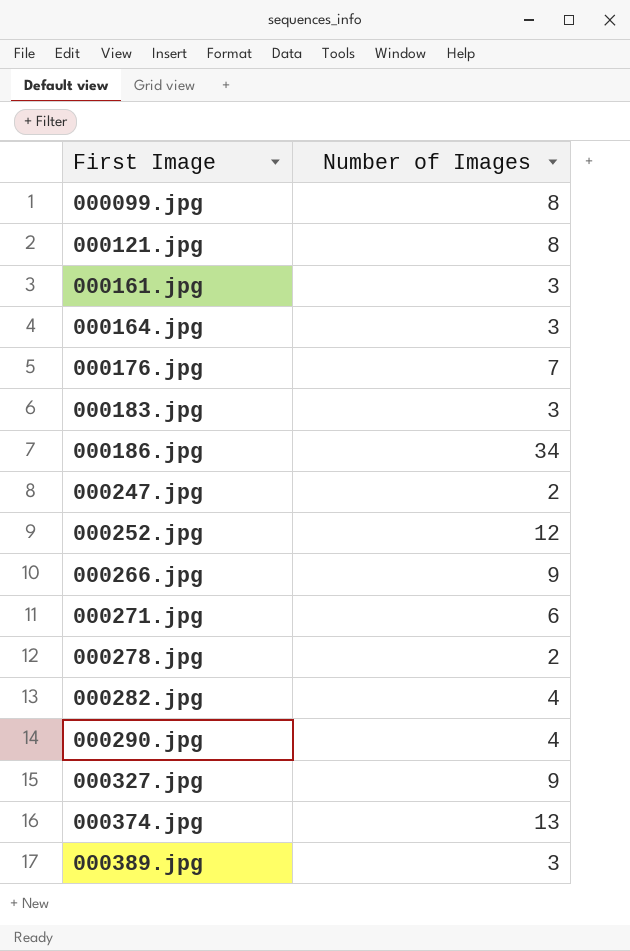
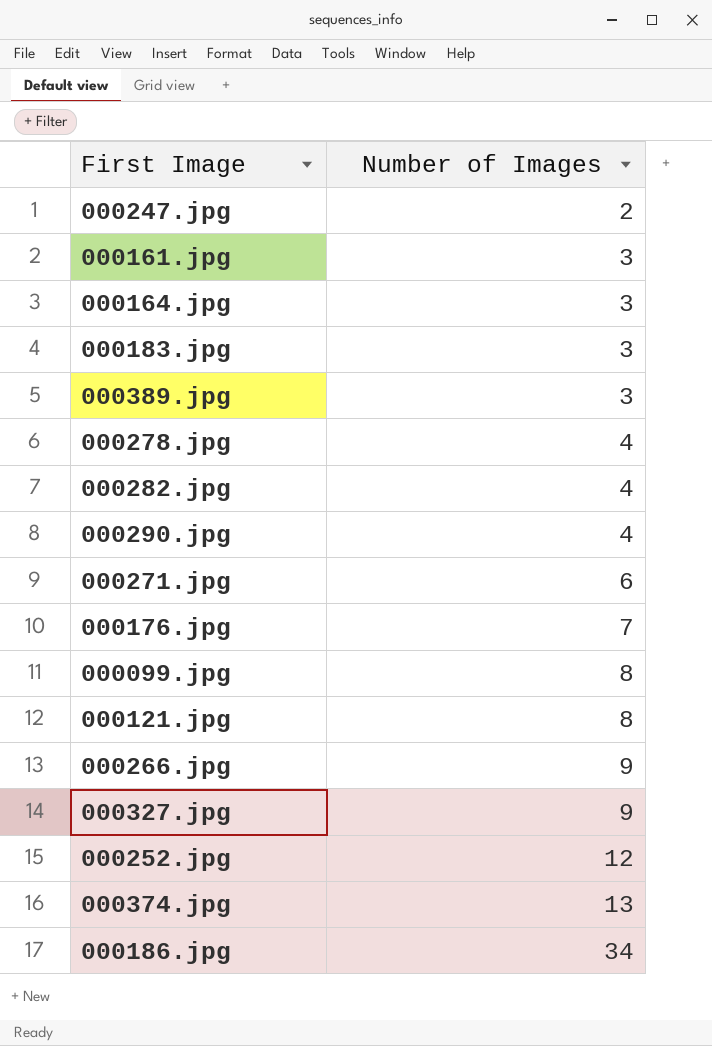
row order: First Image ascending -> Number of Images ascending
000278.jpg | Number of Images: 2 -> 4

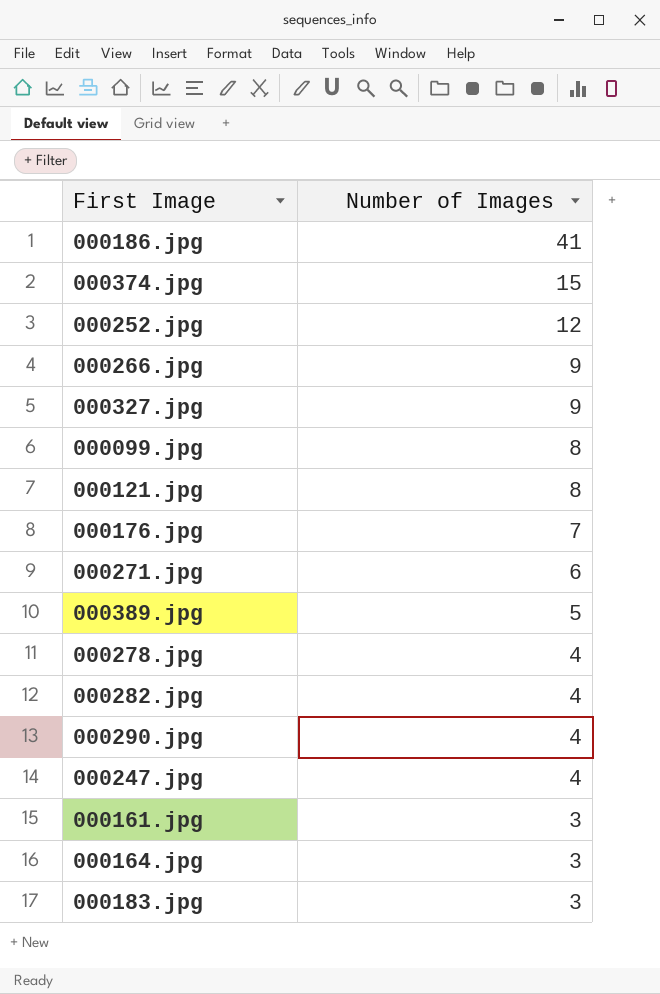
row order: Number of Images ascending -> Number of Images descending
000186.jpg | Number of Images: 34 -> 41
000374.jpg | Number of Images: 13 -> 15
000389.jpg | Number of Images: 3 -> 5
000247.jpg | Number of Images: 2 -> 4

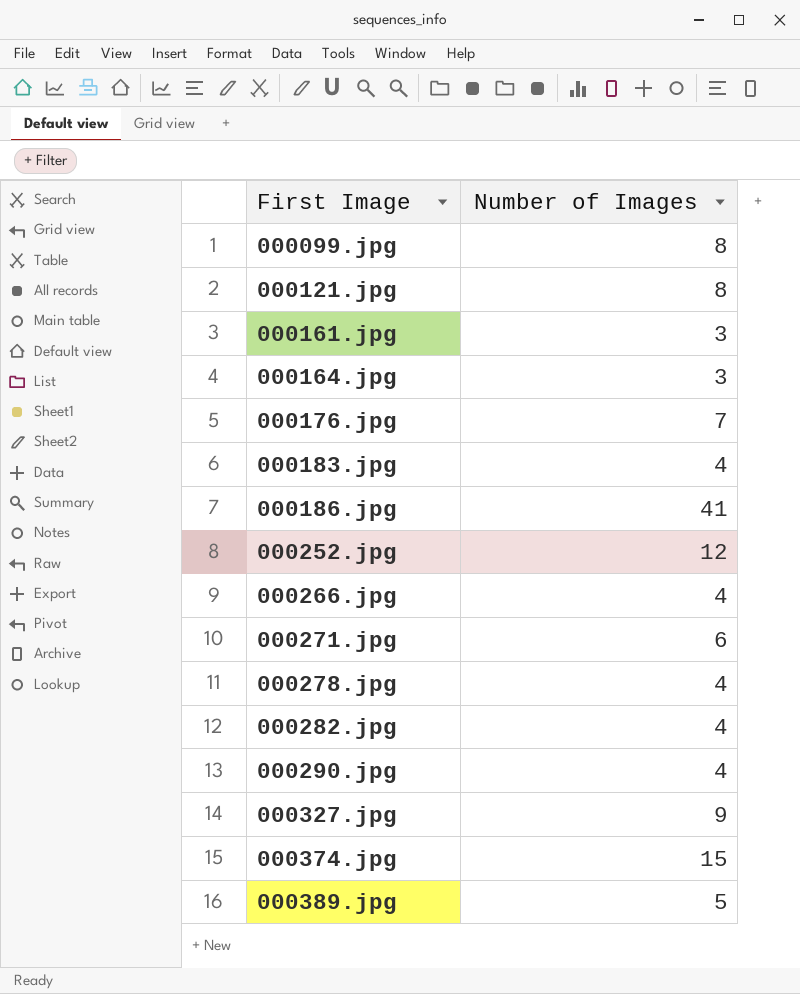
row order: Number of Images descending -> First Image ascending
row 000247.jpg: 4 -> none
000183.jpg | Number of Images: 3 -> 4
000266.jpg | Number of Images: 9 -> 4

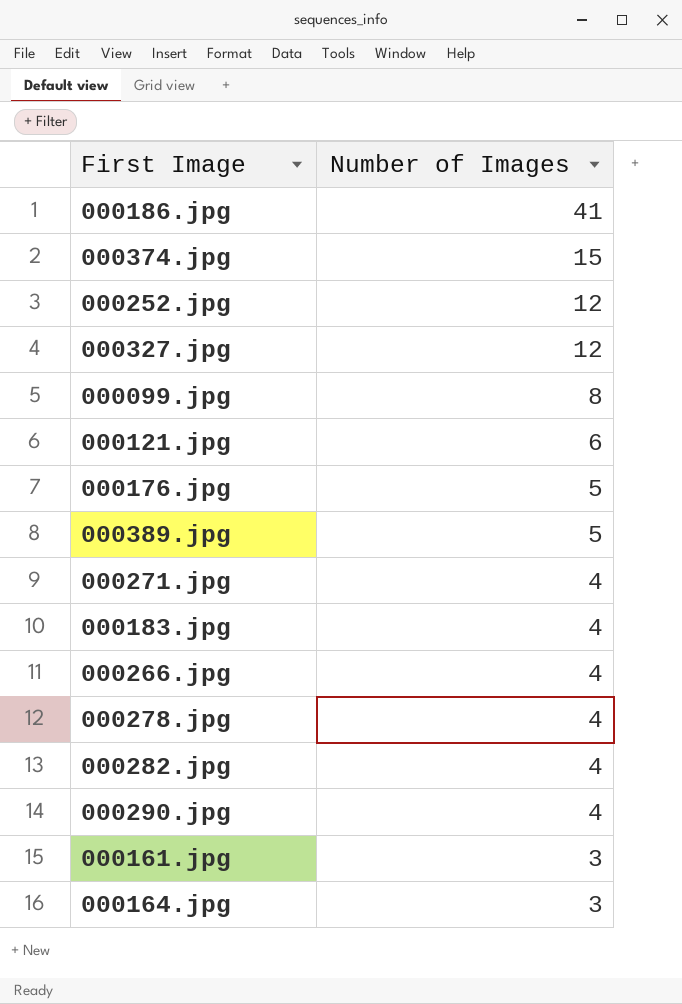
row order: First Image ascending -> Number of Images descending
000327.jpg | Number of Images: 9 -> 12
000121.jpg | Number of Images: 8 -> 6
000176.jpg | Number of Images: 7 -> 5
000271.jpg | Number of Images: 6 -> 4

